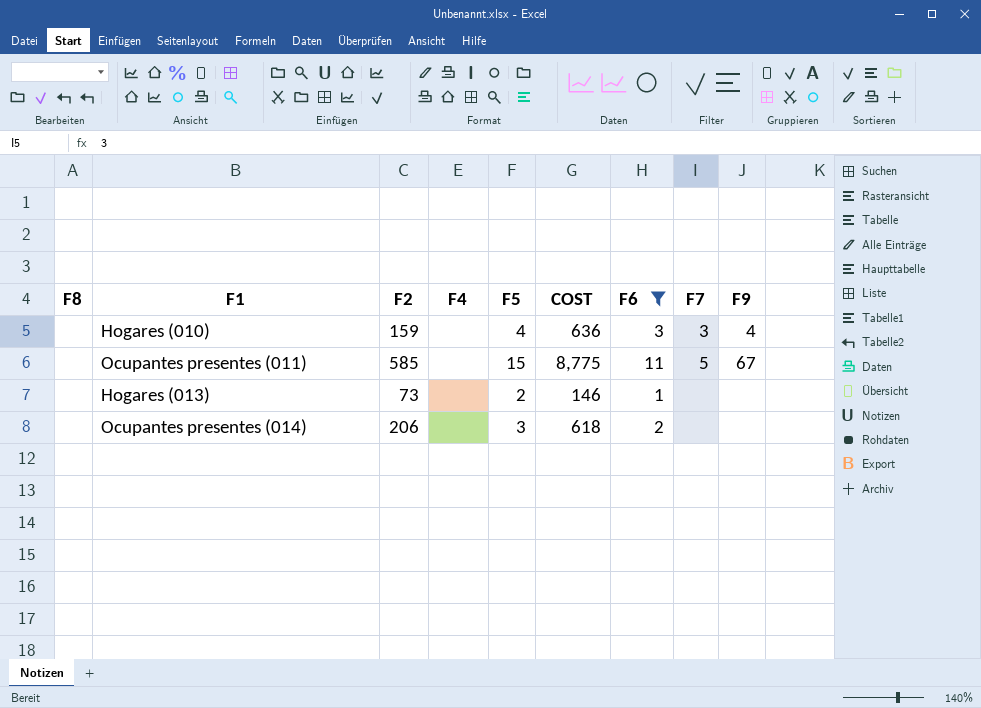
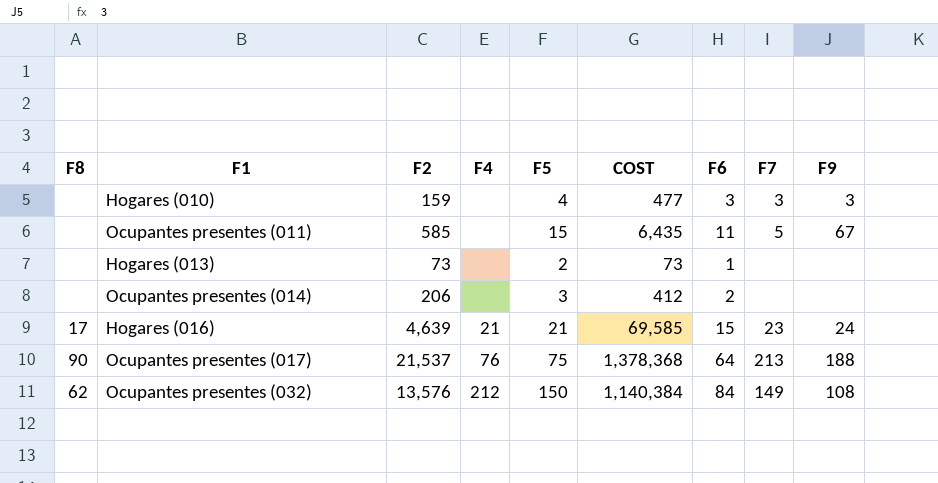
filter: F6 <= 11 -> none
column COST | formula: [F2] * [F5] -> [F2] * [F6]
Hogares (010) | F9: 4 -> 3

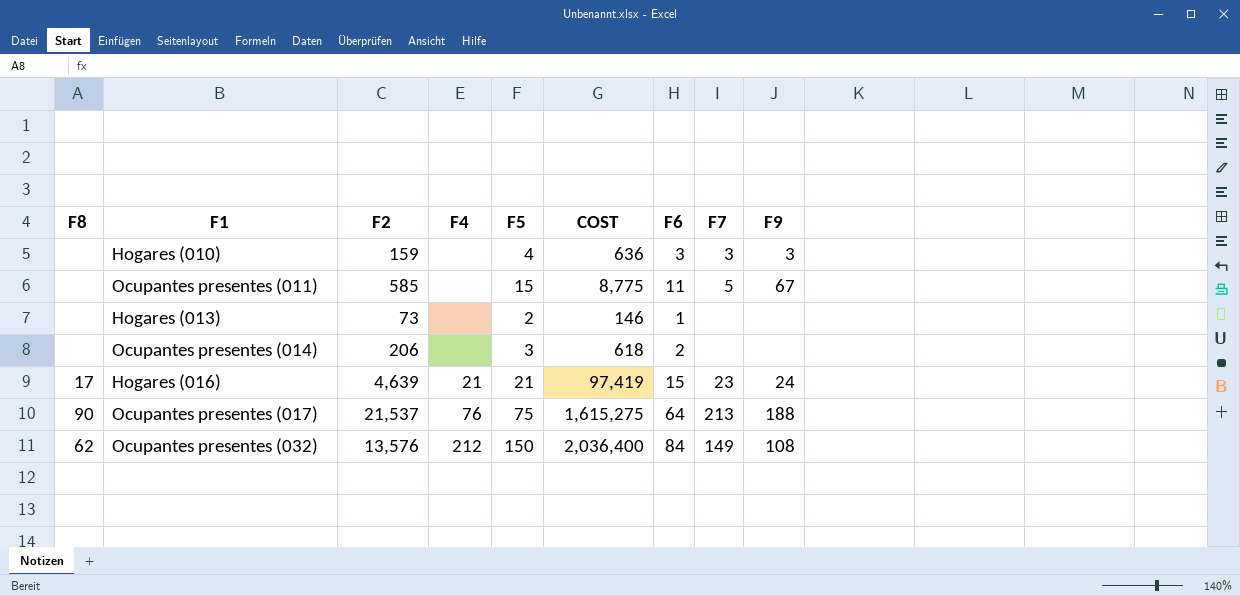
column COST | formula: [F2] * [F6] -> [F2] * [F5]

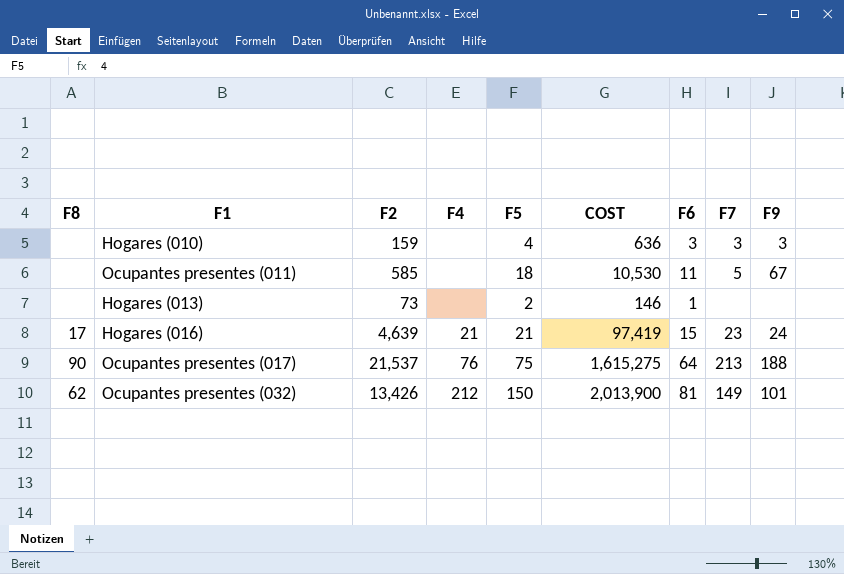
row Ocupantes presentes (014): none | 206 | none | 3 | 618 | 2 | none | none -> none
Ocupantes presentes (011) | F5: 15 -> 18
Ocupantes presentes (011) | COST: 8,775 -> 10,530
Ocupantes presentes (032) | F2: 13,576 -> 13,426
Ocupantes presentes (032) | COST: 2,036,400 -> 2,013,900
Ocupantes presentes (032) | F6: 84 -> 81
Ocupantes presentes (032) | F9: 108 -> 101

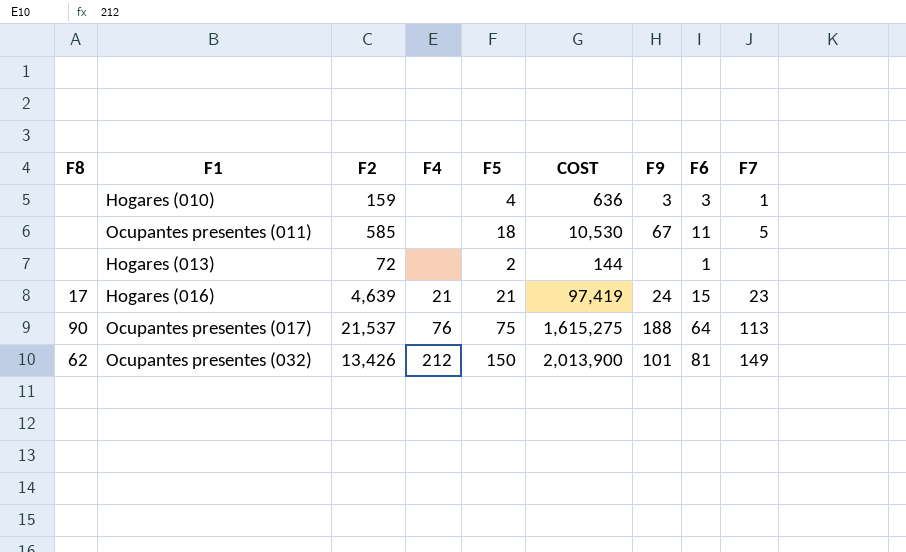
column F9 | position: 9 -> 7
Hogares (010) | F7: 3 -> 1
Hogares (013) | F2: 73 -> 72
Hogares (013) | COST: 146 -> 144
Ocupantes presentes (017) | F7: 213 -> 113

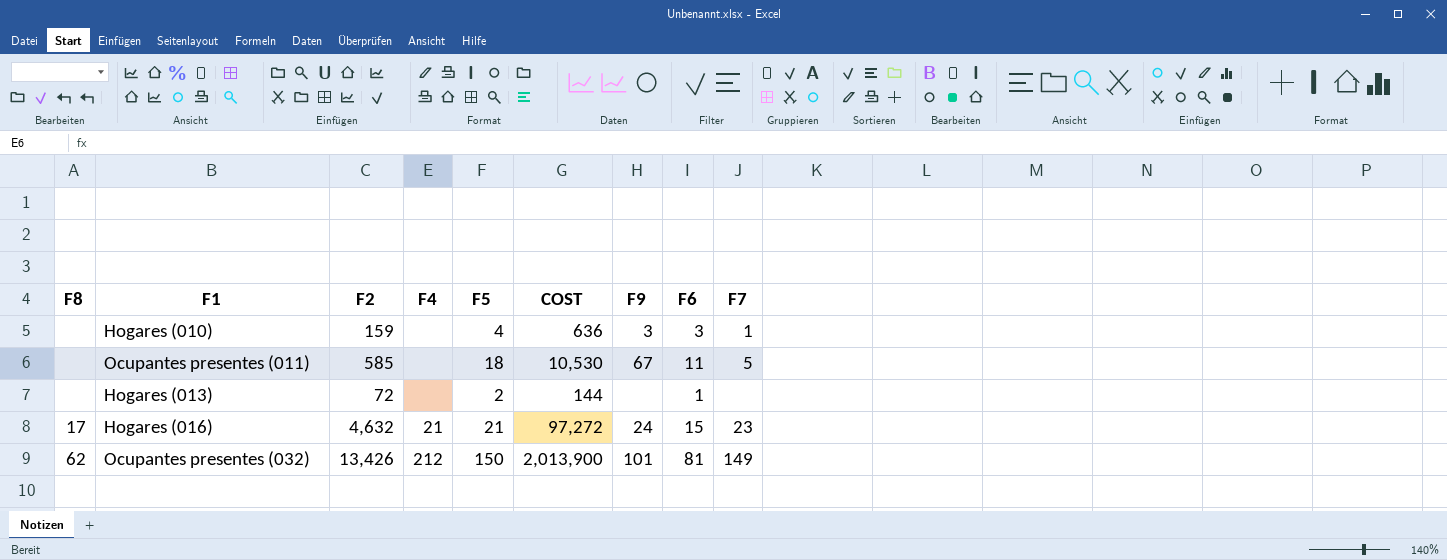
row Ocupantes presentes (017): 90 | 21,537 | 76 | 75 | 1,615,275 | 188 | 64 | 113 -> none
Hogares (016) | F2: 4,639 -> 4,632
Hogares (016) | COST: 97,419 -> 97,272

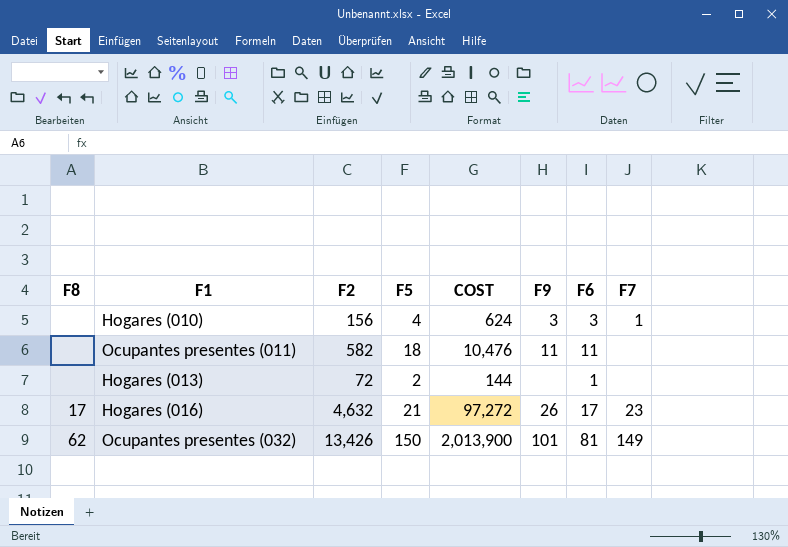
column F4 | position: 4 -> none
Hogares (010) | F2: 159 -> 156
Hogares (010) | COST: 636 -> 624
Ocupantes presentes (011) | F2: 585 -> 582
Ocupantes presentes (011) | COST: 10,530 -> 10,476
Ocupantes presentes (011) | F9: 67 -> 11
Ocupantes presentes (011) | F7: 5 -> none
Hogares (016) | F9: 24 -> 26
Hogares (016) | F6: 15 -> 17

